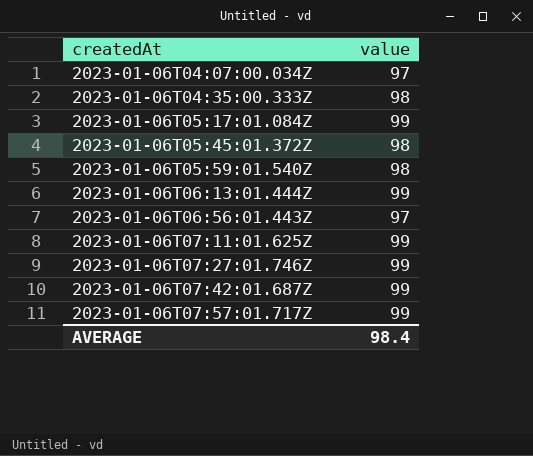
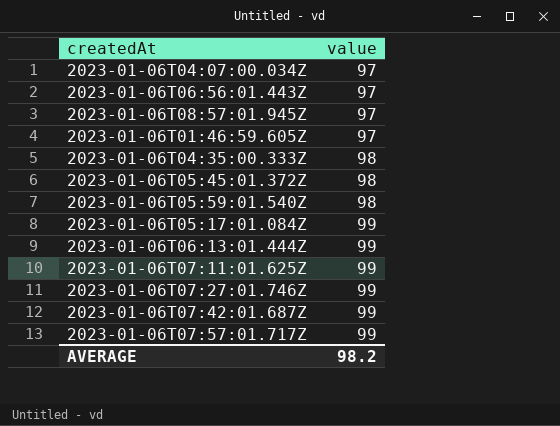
row order: createdAt ascending -> value ascending
row 2023-01-06T08:57:01.945Z: none -> 97
row 2023-01-06T01:46:59.605Z: none -> 97
AVERAGE | value: 98.4 -> 98.2

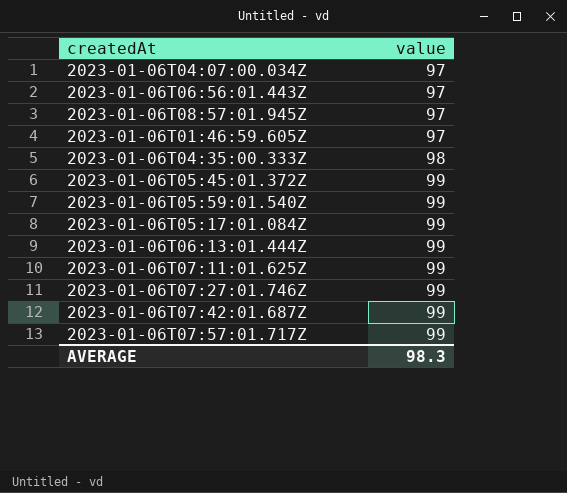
2023-01-06T05:45:01.372Z | value: 98 -> 99
2023-01-06T05:59:01.540Z | value: 98 -> 99
AVERAGE | value: 98.2 -> 98.3

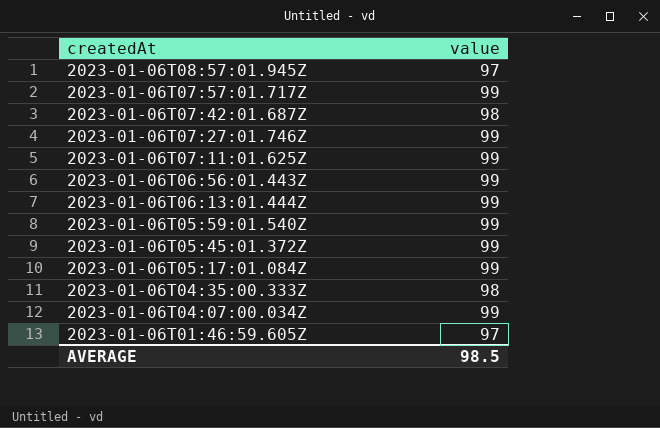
row order: value ascending -> createdAt descending
2023-01-06T07:42:01.687Z | value: 99 -> 98
2023-01-06T06:56:01.443Z | value: 97 -> 99
2023-01-06T04:07:00.034Z | value: 97 -> 99
AVERAGE | value: 98.3 -> 98.5

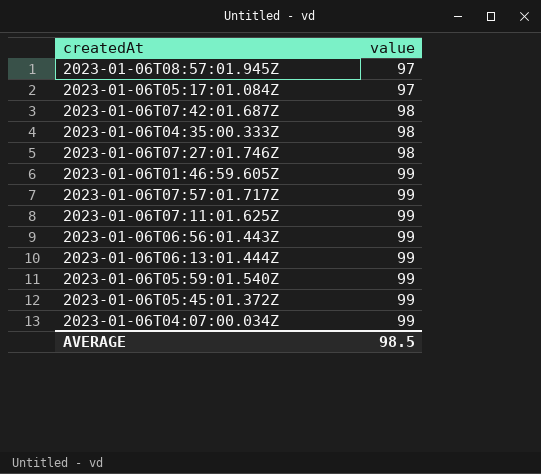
row order: createdAt descending -> value ascending
2023-01-06T05:17:01.084Z | value: 99 -> 97
2023-01-06T07:27:01.746Z | value: 99 -> 98
2023-01-06T01:46:59.605Z | value: 97 -> 99

